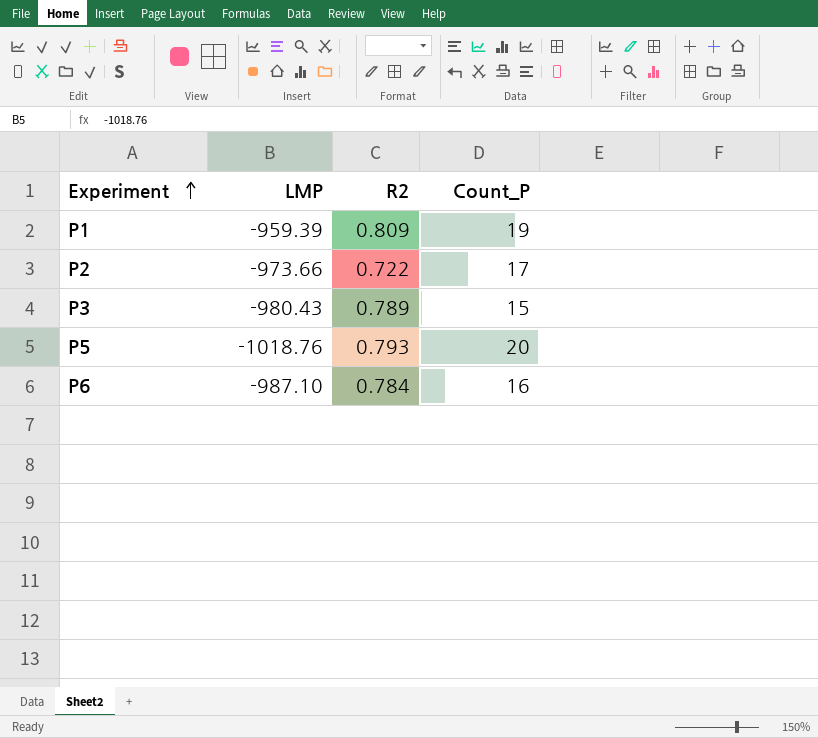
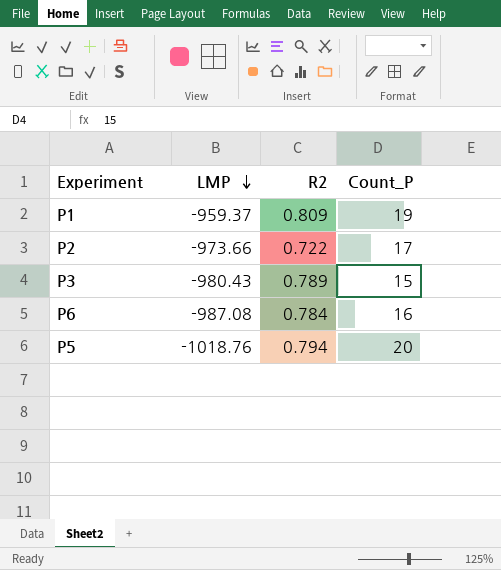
row order: Experiment ascending -> LMP descending
P1 | LMP: -959.39 -> -959.37
P6 | LMP: -987.10 -> -987.08
P5 | R2: 0.793 -> 0.794

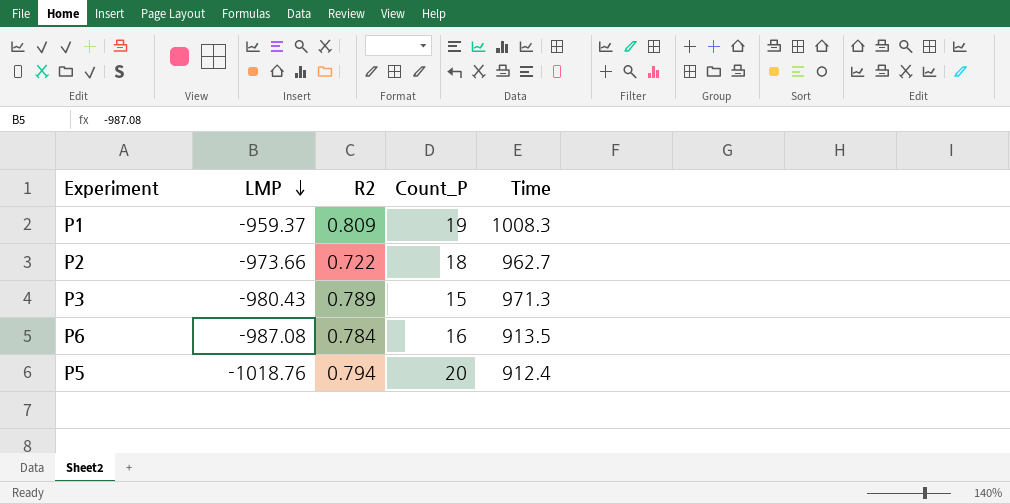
column Time | position: none -> 5
P2 | Count_P: 17 -> 18

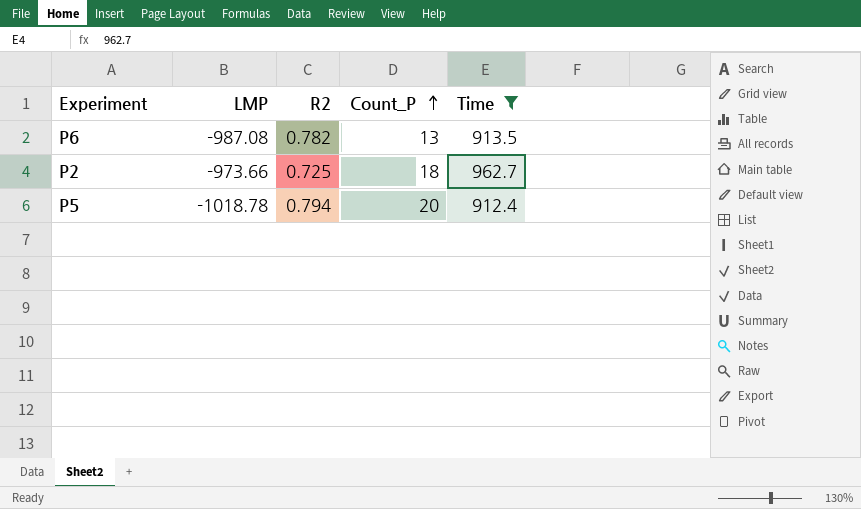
filter: none -> Time <= 962.7
row order: LMP descending -> Count_P ascending
P6 | R2: 0.784 -> 0.782
P6 | Count_P: 16 -> 13
P2 | R2: 0.722 -> 0.725
P5 | LMP: -1018.76 -> -1018.78

